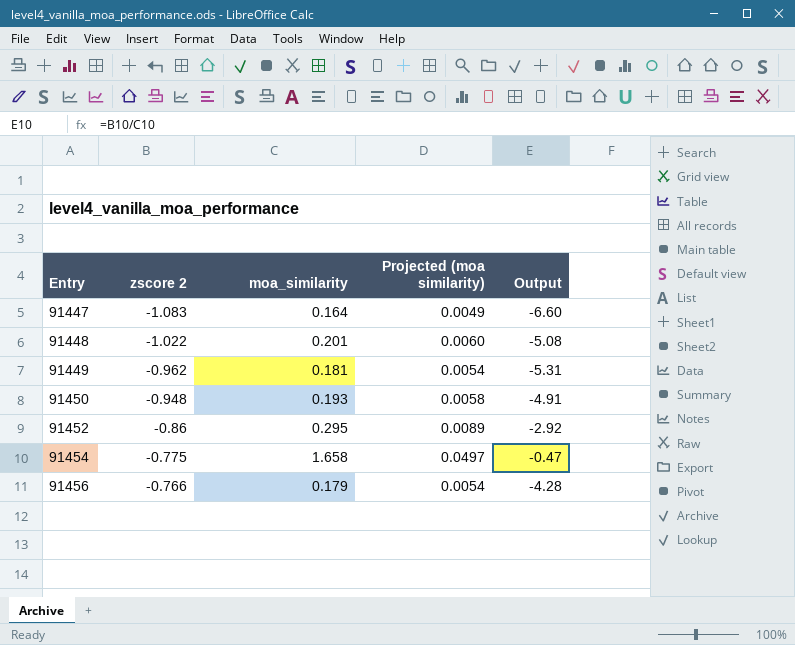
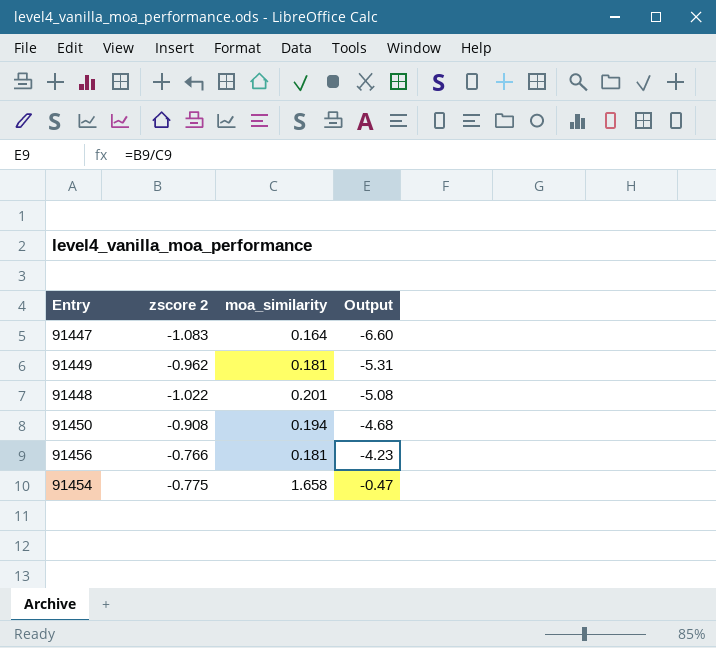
row order: Entry ascending -> Output ascending
column Projected (moa similarity) | formula: [moa_similarity] * 0.03 -> none
row 91452: -0.86 | 0.295 | 0.0089 | -2.92 -> none
91450 | zscore 2: -0.948 -> -0.908
91450 | moa_similarity: 0.193 -> 0.194
91450 | Output: -4.91 -> -4.68
91456 | moa_similarity: 0.179 -> 0.181
91456 | Output: -4.28 -> -4.23

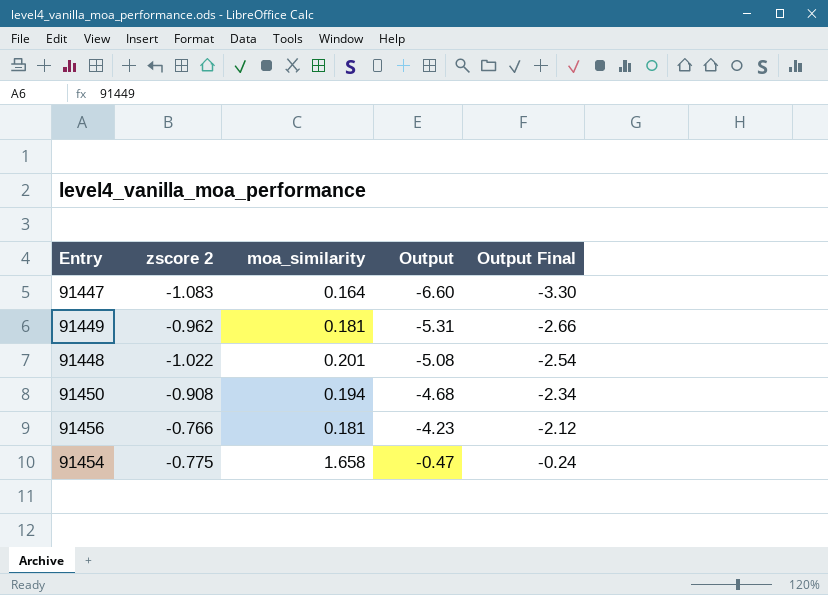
column Output Final | formula: none -> [Output] * 0.5

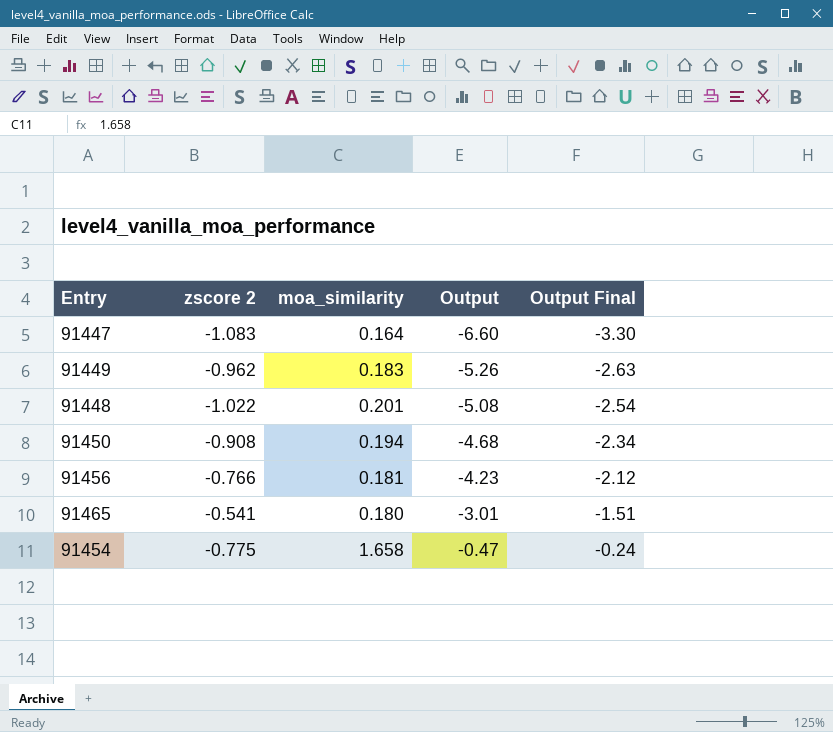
91449 | moa_similarity: 0.181 -> 0.183
91449 | Output: -5.31 -> -5.26
91449 | Output Final: -2.66 -> -2.63
row 91465: none -> -0.541 | 0.180 | -3.01 | -1.51

